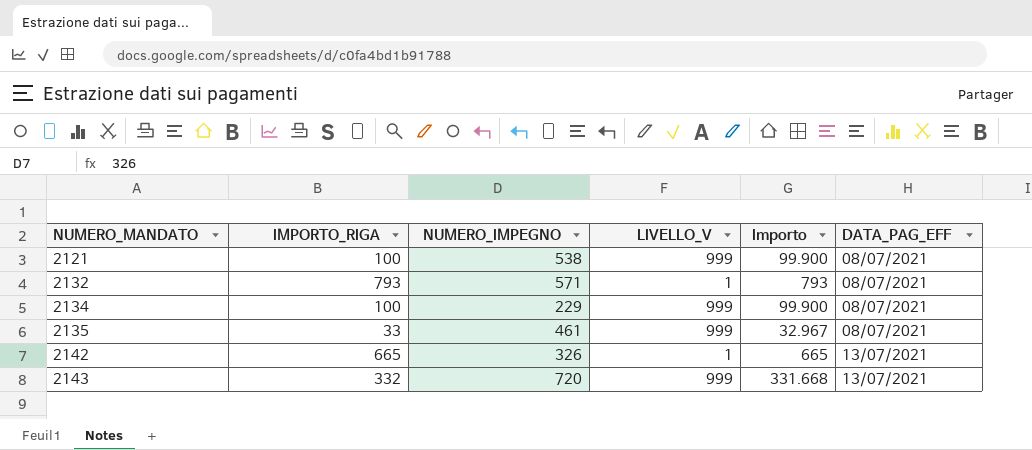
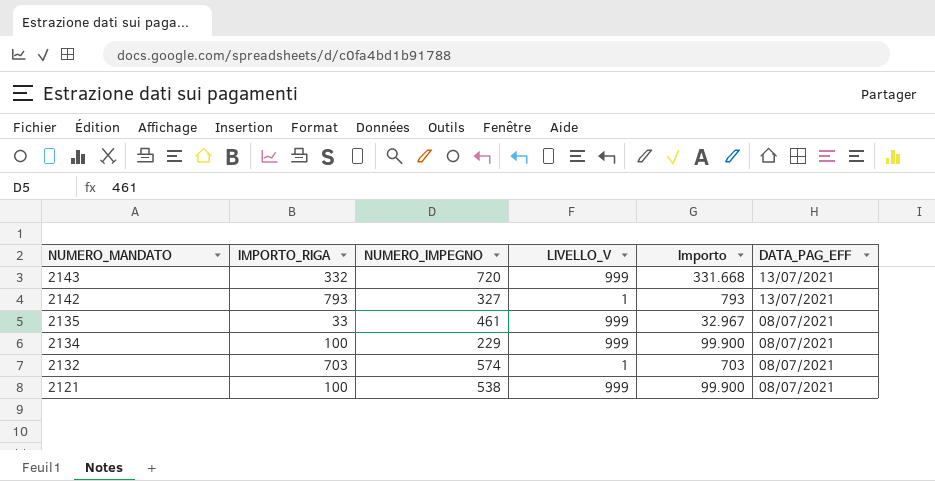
row order: NUMERO_MANDATO ascending -> NUMERO_MANDATO descending
2142 | IMPORTO_RIGA: 665 -> 793
2142 | NUMERO_IMPEGNO: 326 -> 327
2142 | Importo: 665 -> 793
2132 | IMPORTO_RIGA: 793 -> 703
2132 | NUMERO_IMPEGNO: 571 -> 574
2132 | Importo: 793 -> 703

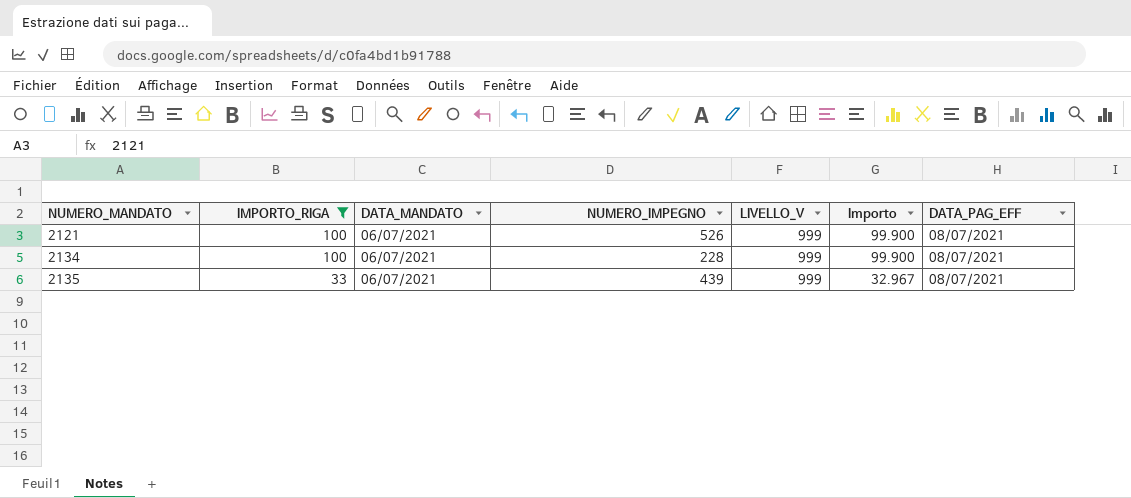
filter: none -> IMPORTO_RIGA <= 100
row order: NUMERO_MANDATO descending -> NUMERO_MANDATO ascending
column DATA_MANDATO | position: none -> 3
2121 | NUMERO_IMPEGNO: 538 -> 526
2134 | NUMERO_IMPEGNO: 229 -> 228
2135 | NUMERO_IMPEGNO: 461 -> 439

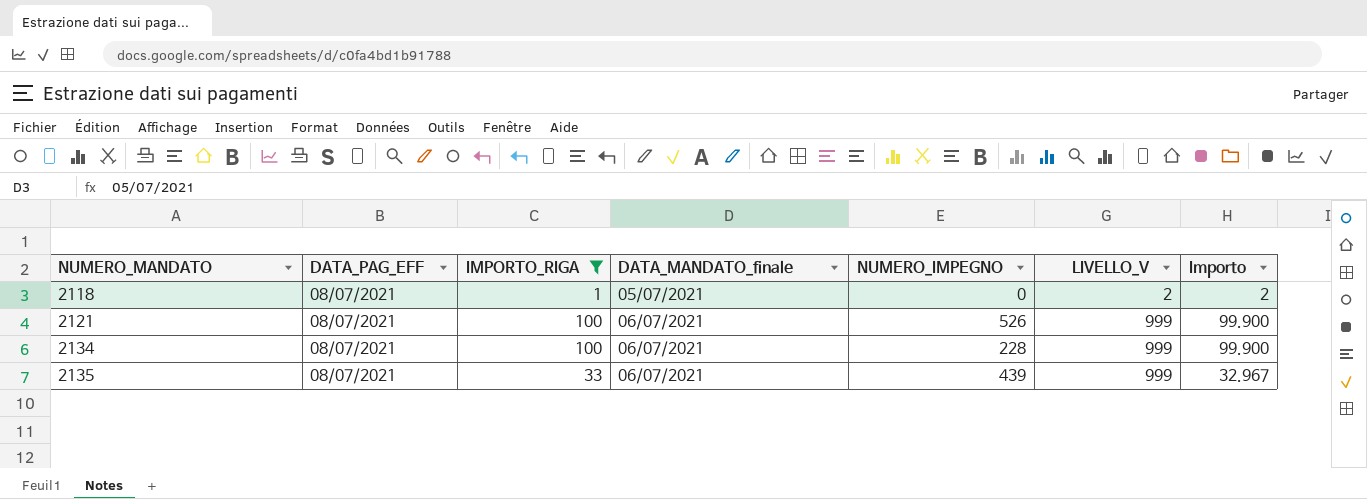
column DATA_PAG_EFF | position: 7 -> 2
column name: DATA_MANDATO -> DATA_MANDATO_finale
row 2118: none -> 08/07/2021 | 1 | 05/07/2021 | 0 | 2 | 2

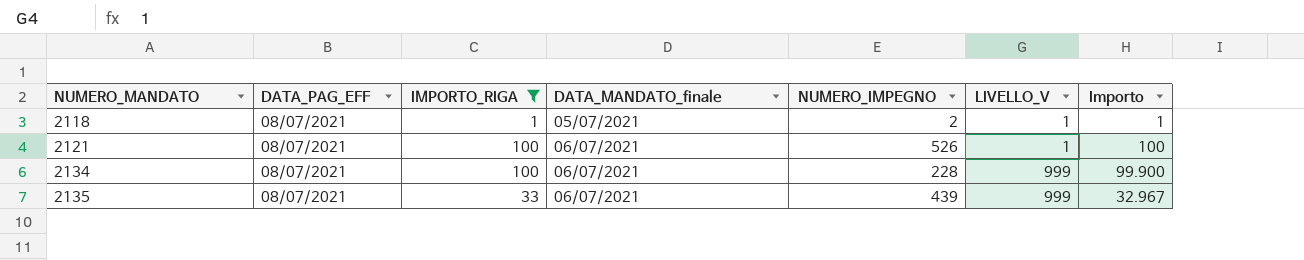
2118 | NUMERO_IMPEGNO: 0 -> 2
2118 | LIVELLO_V: 2 -> 1
2118 | Importo: 2 -> 1
2121 | LIVELLO_V: 999 -> 1
2121 | Importo: 99.900 -> 100

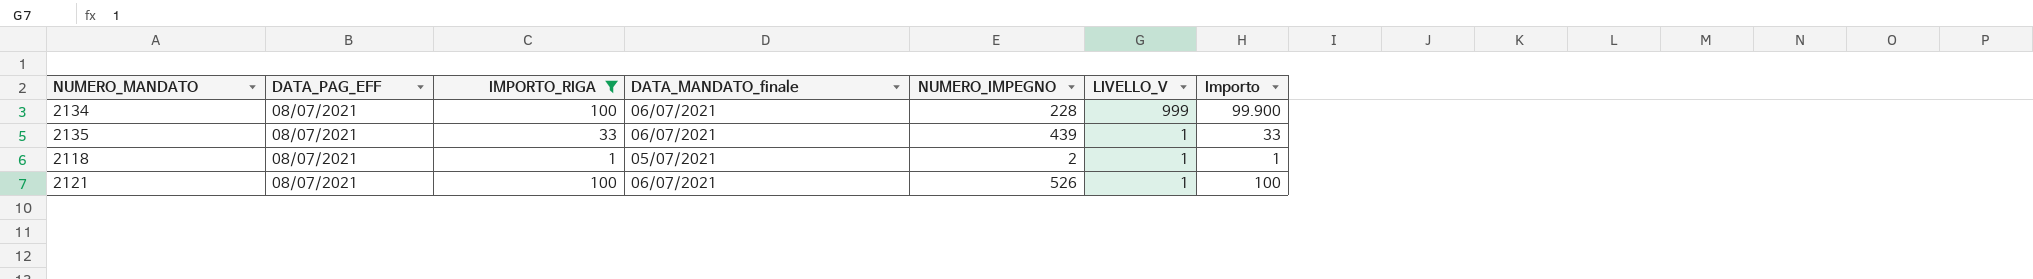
row order: NUMERO_MANDATO ascending -> LIVELLO_V descending
2135 | LIVELLO_V: 999 -> 1
2135 | Importo: 32.967 -> 33

